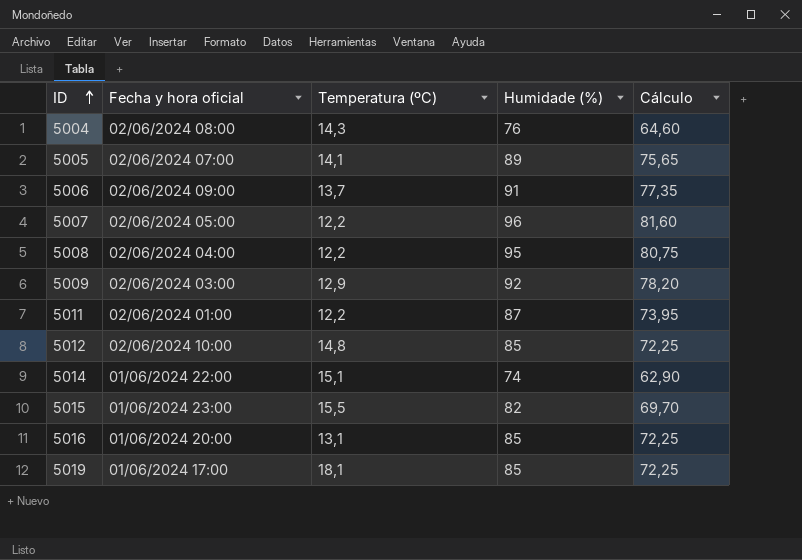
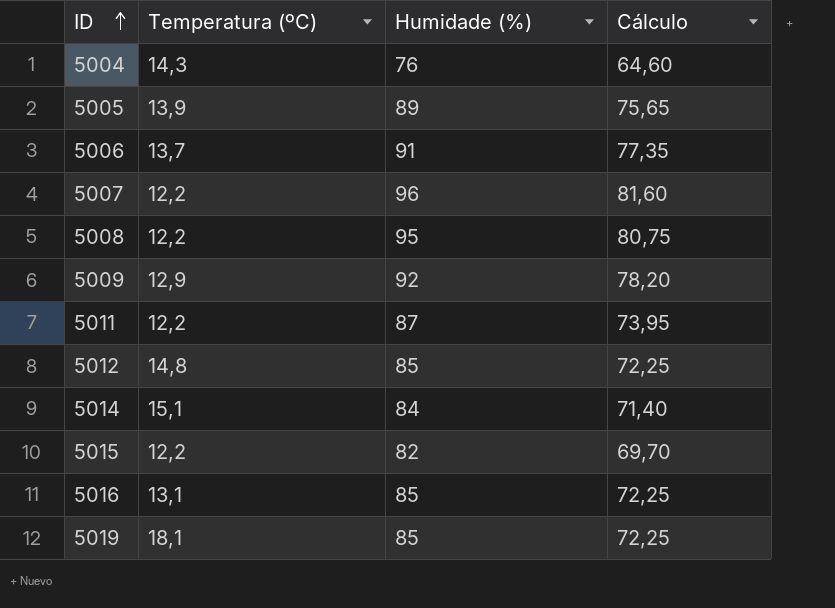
column Fecha y hora oficial | position: 2 -> none
5005 | Temperatura (ºC): 14,1 -> 13,9
5014 | Humidade (%): 74 -> 84
5014 | Cálculo: 62,90 -> 71,40
5015 | Temperatura (ºC): 15,5 -> 12,2

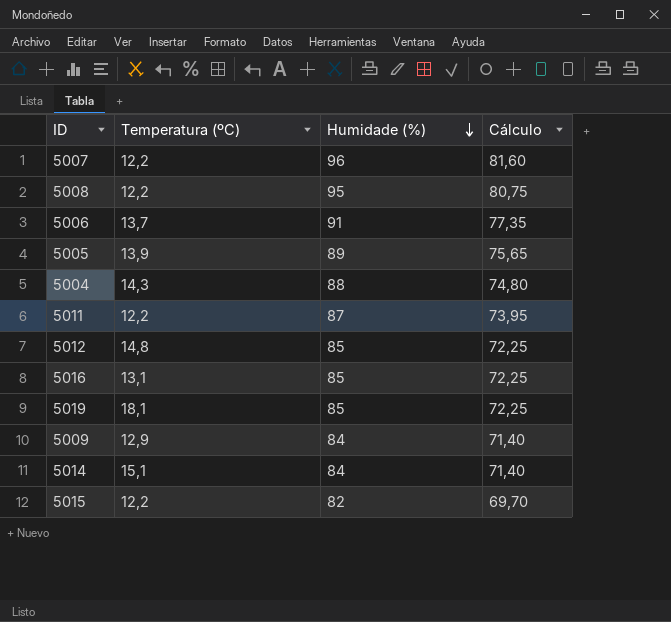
row order: ID ascending -> Humidade (%) descending
5004 | Humidade (%): 76 -> 88
5004 | Cálculo: 64,60 -> 74,80
5009 | Humidade (%): 92 -> 84
5009 | Cálculo: 78,20 -> 71,40

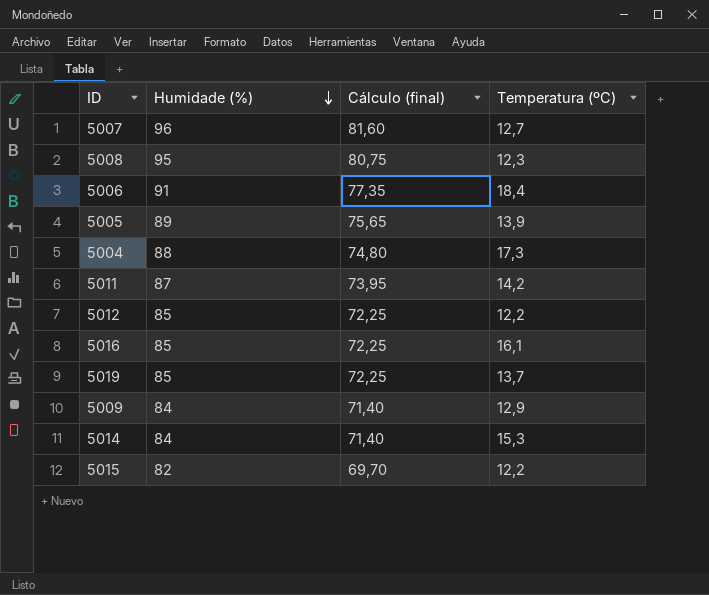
column name: Cálculo -> Cálculo (final)
column Temperatura (ºC) | position: 2 -> 4
5007 | Temperatura (ºC): 12,2 -> 12,7
5008 | Temperatura (ºC): 12,2 -> 12,3
5006 | Temperatura (ºC): 13,7 -> 18,4
5004 | Temperatura (ºC): 14,3 -> 17,3
5011 | Temperatura (ºC): 12,2 -> 14,2
5012 | Temperatura (ºC): 14,8 -> 12,2
5016 | Temperatura (ºC): 13,1 -> 16,1
5019 | Temperatura (ºC): 18,1 -> 13,7
5014 | Temperatura (ºC): 15,1 -> 15,3

